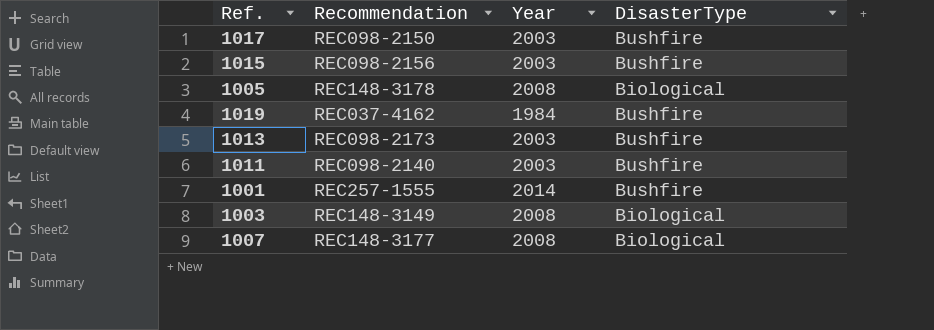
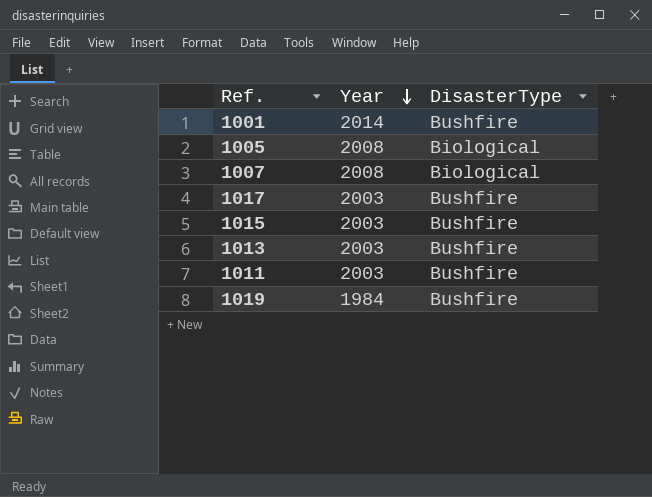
row order: none -> Year descending
column Recommendation | position: 2 -> none
row 1003: REC148-3149 | 2008 | Biological -> none

